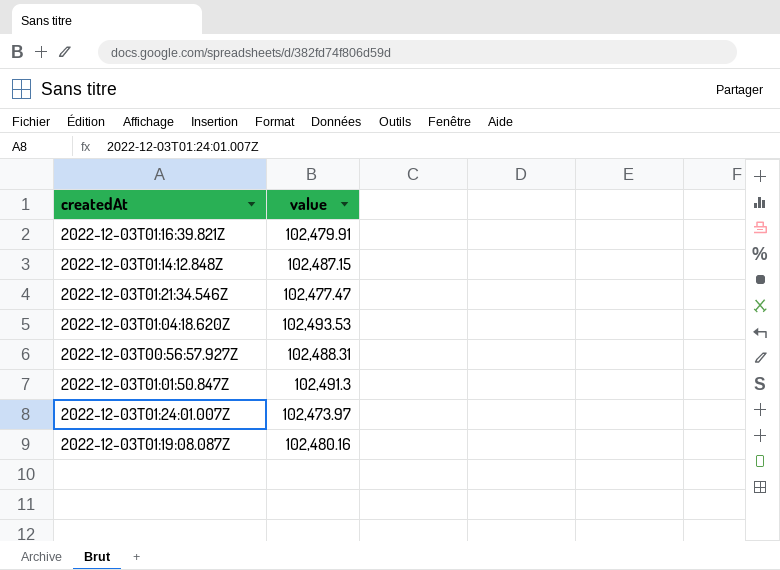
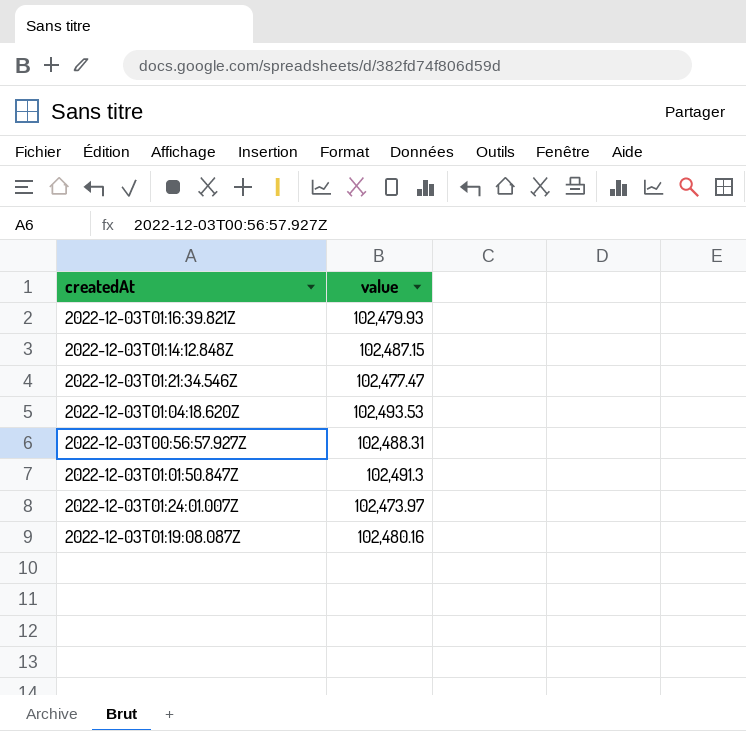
2022-12-03T01:16:39.821Z | value: 102,479.91 -> 102,479.93

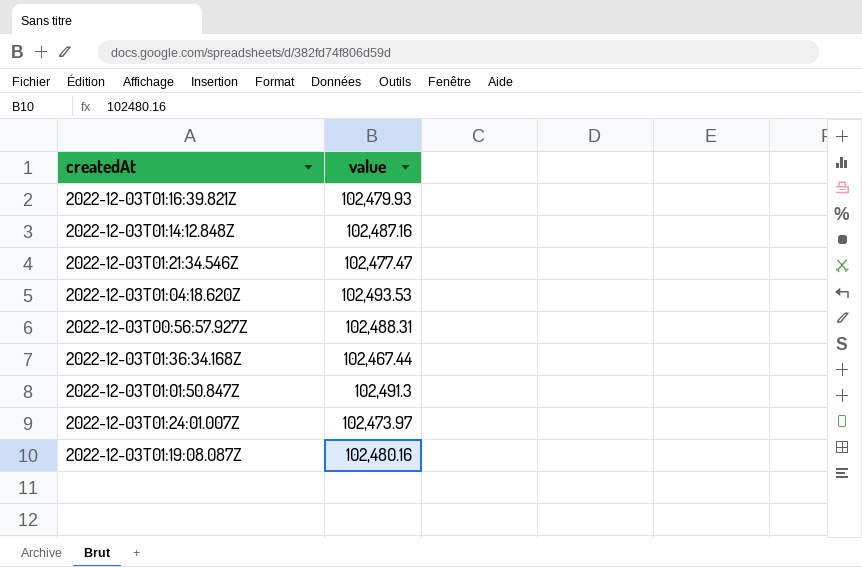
2022-12-03T01:14:12.848Z | value: 102,487.15 -> 102,487.16
row 2022-12-03T01:36:34.168Z: none -> 102,467.44

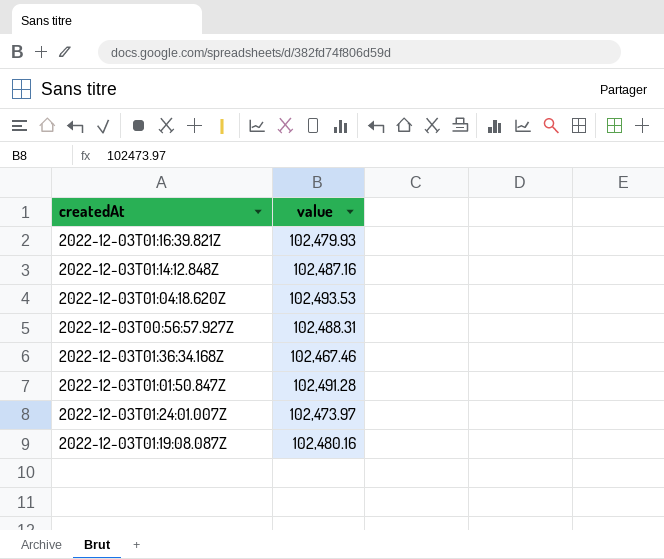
row 2022-12-03T01:21:34.546Z: 102,477.47 -> none
2022-12-03T01:36:34.168Z | value: 102,467.44 -> 102,467.46
2022-12-03T01:01:50.847Z | value: 102,491.3 -> 102,491.28

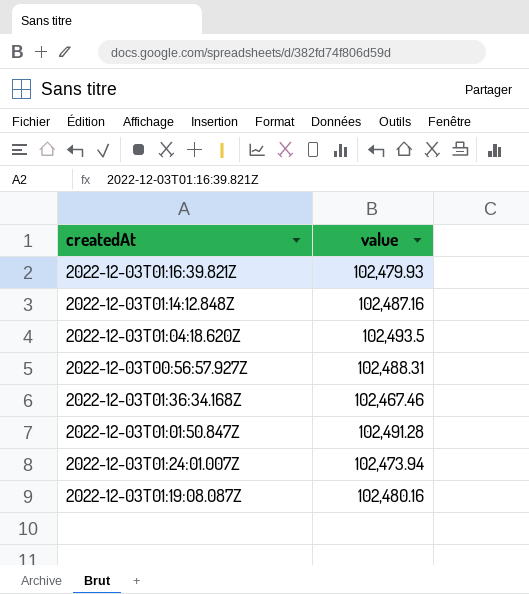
2022-12-03T01:04:18.620Z | value: 102,493.53 -> 102,493.5
2022-12-03T01:24:01.007Z | value: 102,473.97 -> 102,473.94

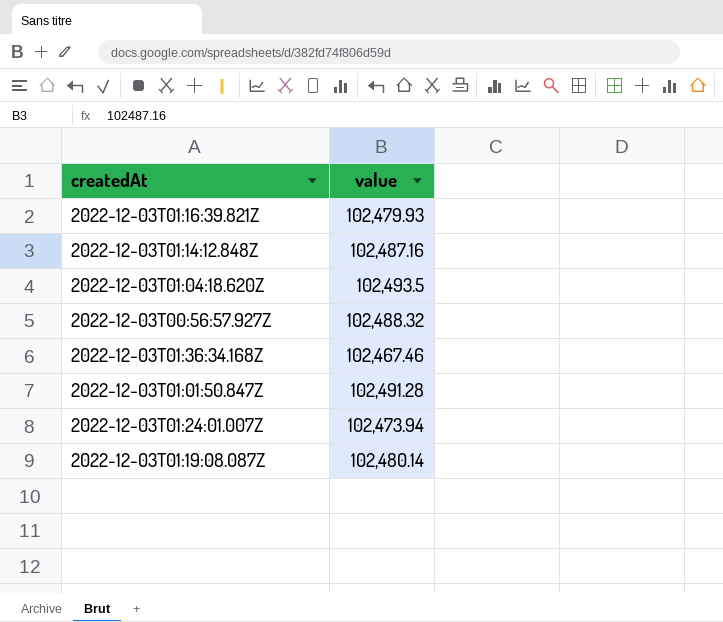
2022-12-03T00:56:57.927Z | value: 102,488.31 -> 102,488.32
2022-12-03T01:19:08.087Z | value: 102,480.16 -> 102,480.14

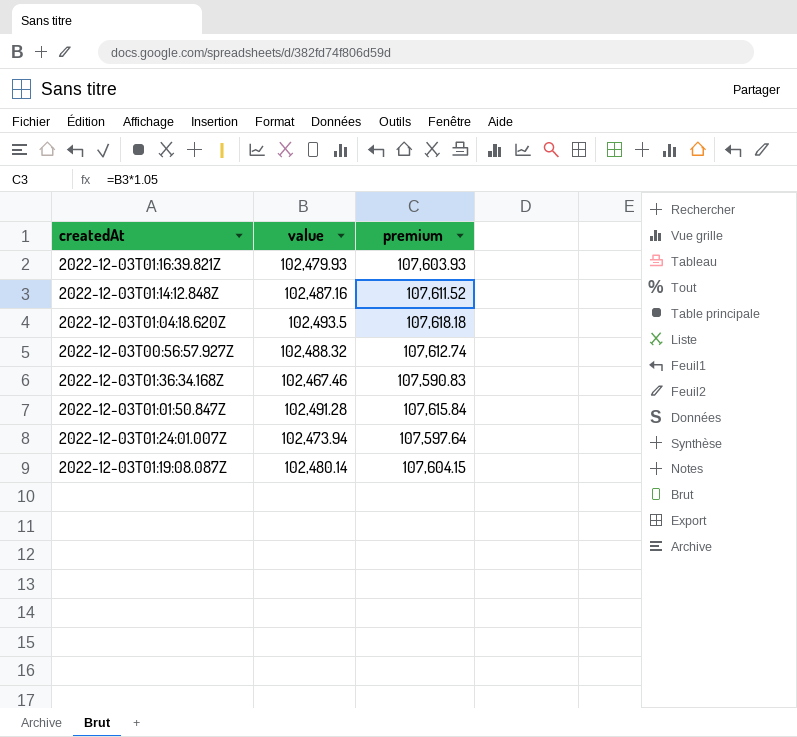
column premium | formula: none -> [value] * 1.05

